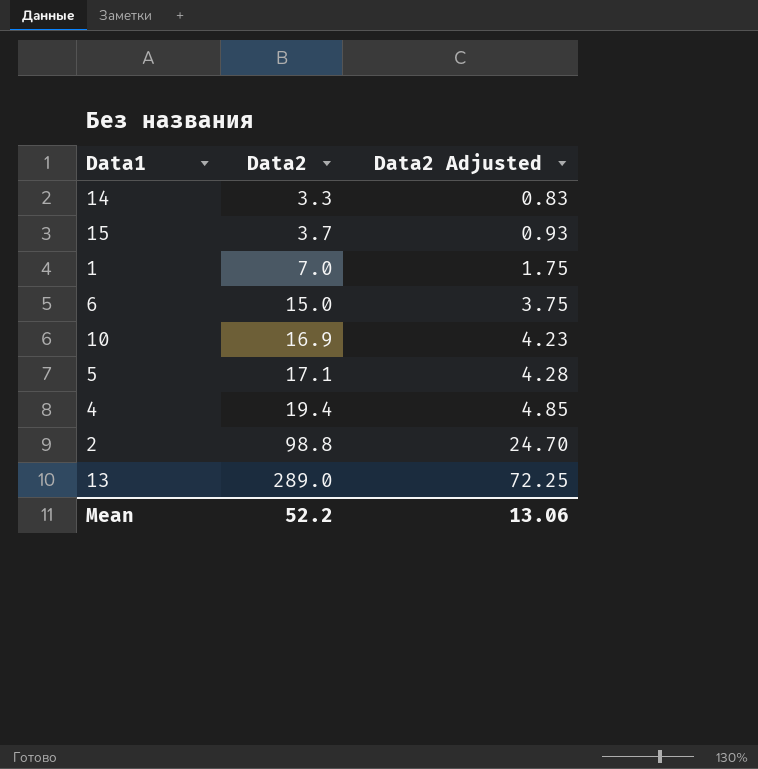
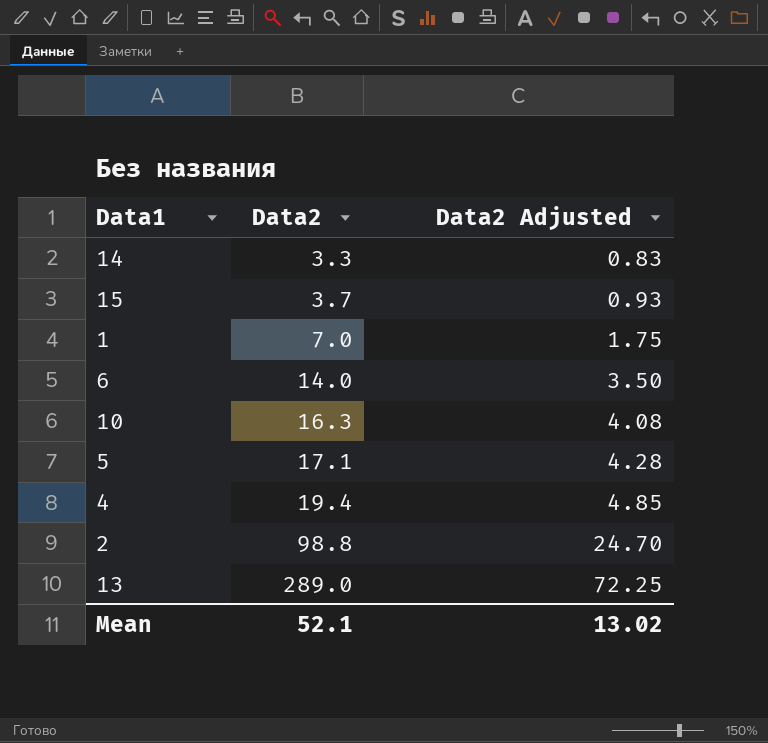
6 | Data2: 15.0 -> 14.0
6 | Data2 Adjusted: 3.75 -> 3.50
10 | Data2: 16.9 -> 16.3
10 | Data2 Adjusted: 4.23 -> 4.08
Mean | Data2: 52.2 -> 52.1
Mean | Data2 Adjusted: 13.06 -> 13.02

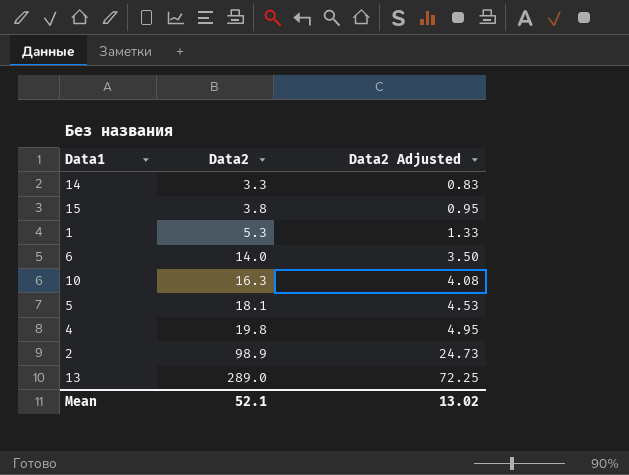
15 | Data2: 3.7 -> 3.8
15 | Data2 Adjusted: 0.93 -> 0.95
1 | Data2: 7.0 -> 5.3
1 | Data2 Adjusted: 1.75 -> 1.33
5 | Data2: 17.1 -> 18.1
5 | Data2 Adjusted: 4.28 -> 4.53
4 | Data2: 19.4 -> 19.8
4 | Data2 Adjusted: 4.85 -> 4.95
2 | Data2: 98.8 -> 98.9
2 | Data2 Adjusted: 24.70 -> 24.73

